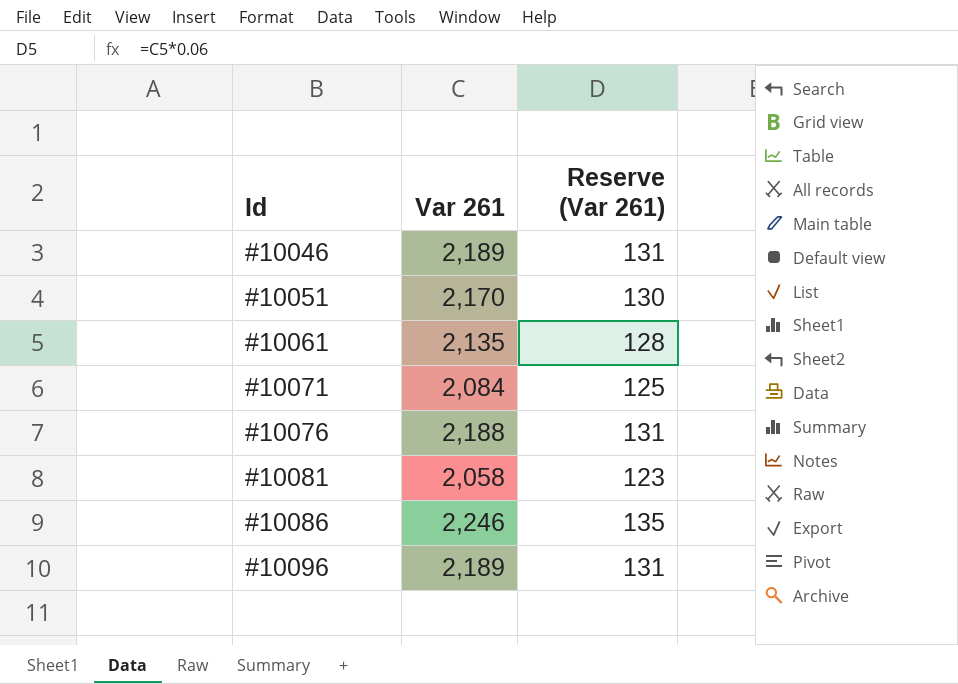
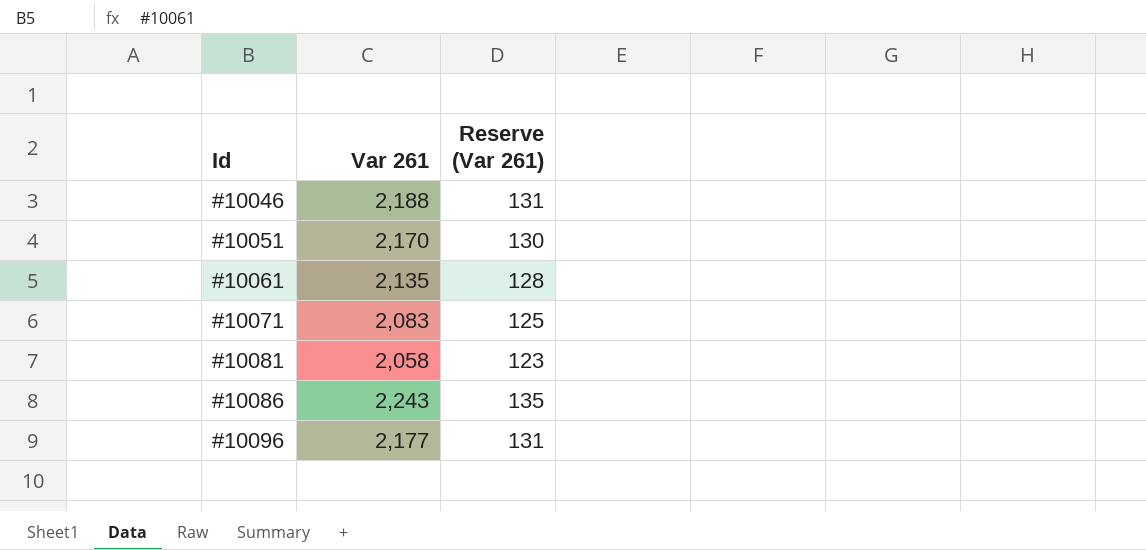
row #10076: 2,188 | 131 -> none
#10046 | Var 261: 2,189 -> 2,188
#10071 | Var 261: 2,084 -> 2,083
#10086 | Var 261: 2,246 -> 2,243
#10096 | Var 261: 2,189 -> 2,177

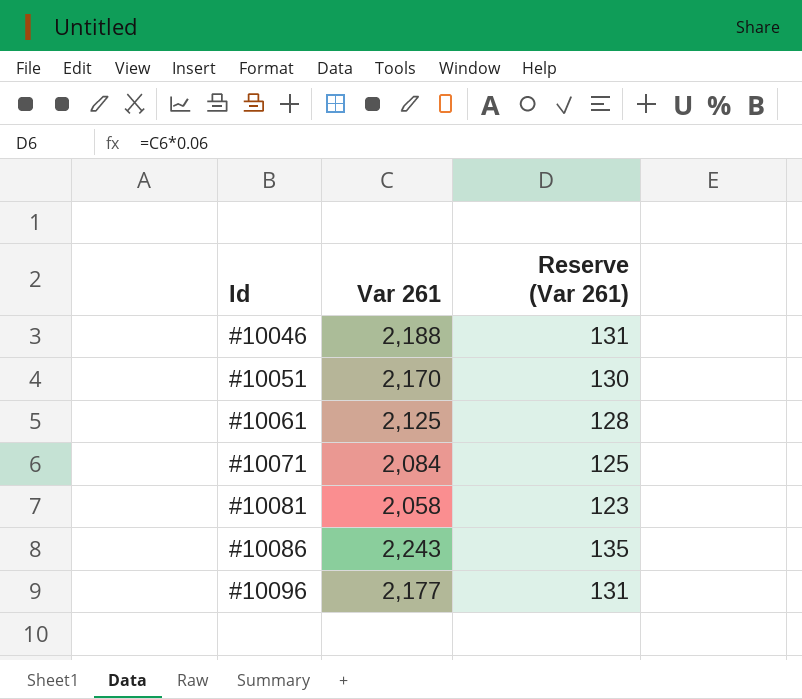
#10061 | Var 261: 2,135 -> 2,125
#10071 | Var 261: 2,083 -> 2,084

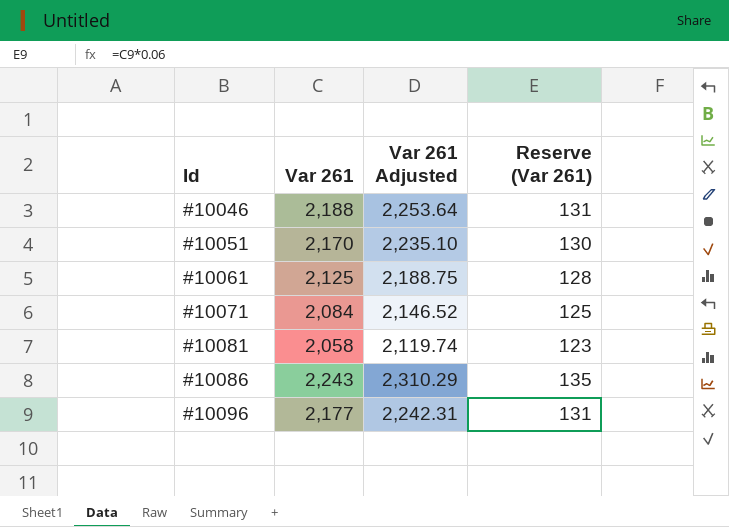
column Var 261 Adjusted | formula: none -> [Var 261] * 1.03

